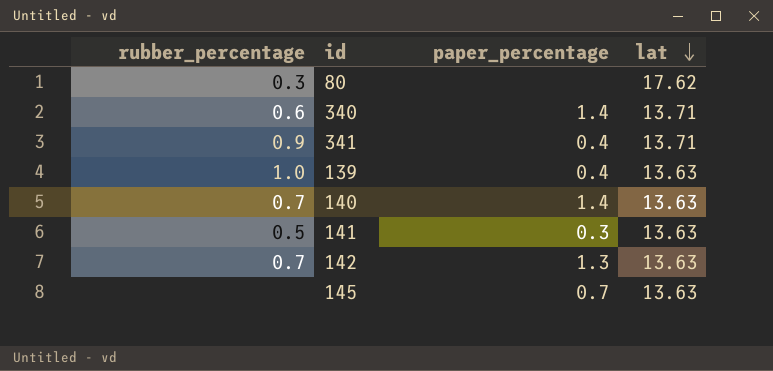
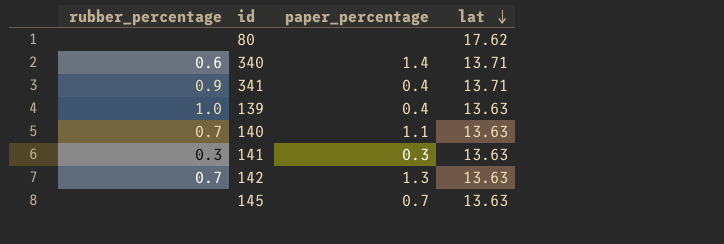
80 | rubber_percentage: 0.3 -> none
140 | paper_percentage: 1.4 -> 1.1
141 | rubber_percentage: 0.5 -> 0.3

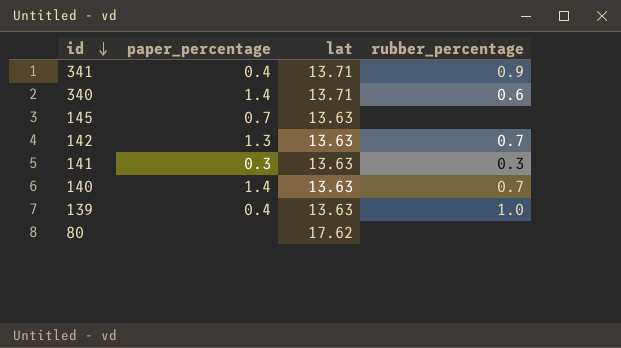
row order: lat descending -> id descending
column rubber_percentage | position: 1 -> 4
140 | paper_percentage: 1.1 -> 1.4

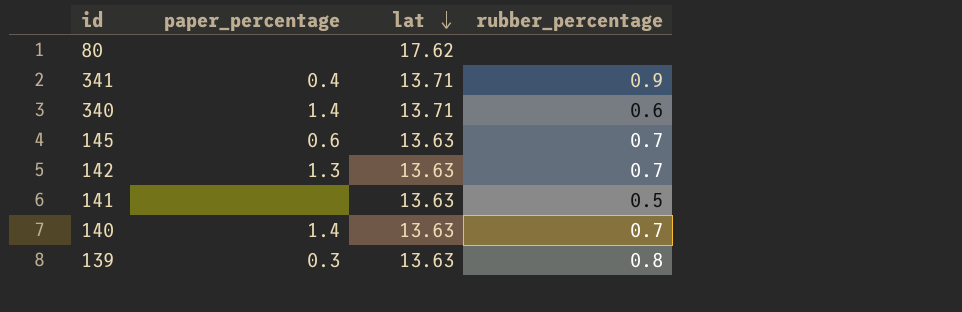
row order: id descending -> lat descending
145 | paper_percentage: 0.7 -> 0.6
145 | rubber_percentage: none -> 0.7
141 | paper_percentage: 0.3 -> none
141 | rubber_percentage: 0.3 -> 0.5
139 | paper_percentage: 0.4 -> 0.3
139 | rubber_percentage: 1.0 -> 0.8

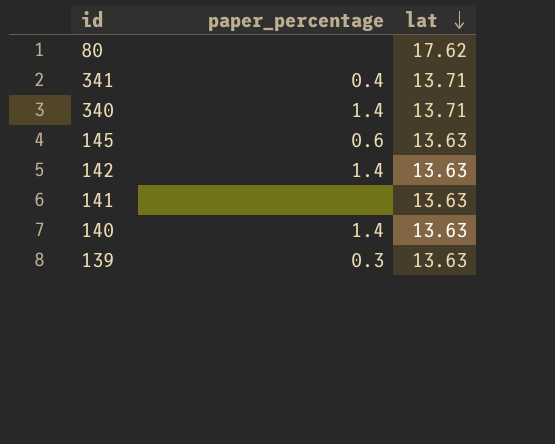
column rubber_percentage | position: 4 -> none
142 | paper_percentage: 1.3 -> 1.4

